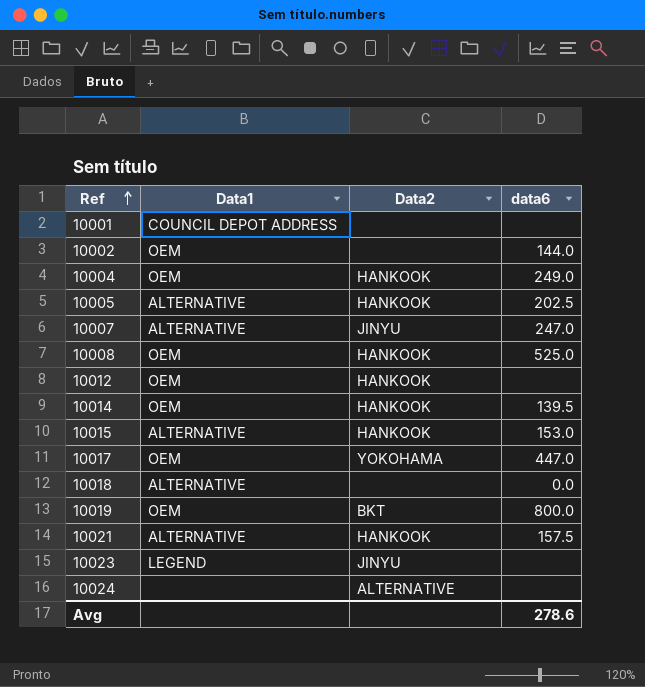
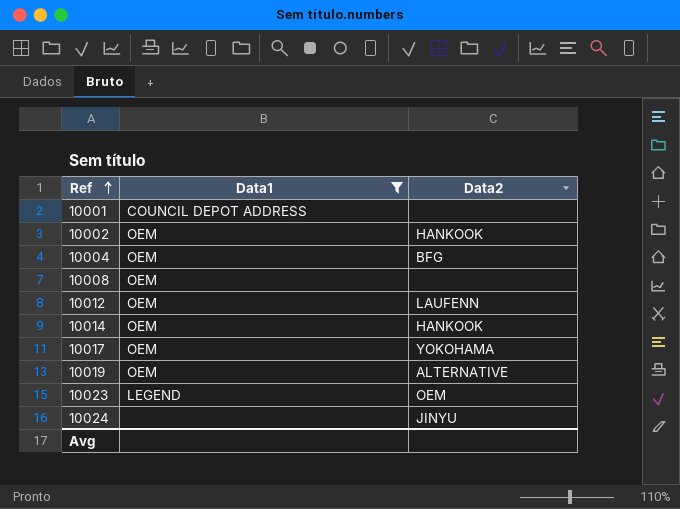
filter: none -> Data1 != ALTERNATIVE
column data6 | position: 4 -> none
10002 | Data2: none -> HANKOOK
10004 | Data2: HANKOOK -> BFG
10008 | Data2: HANKOOK -> none
10012 | Data2: HANKOOK -> LAUFENN
10019 | Data2: BKT -> ALTERNATIVE
10023 | Data2: JINYU -> OEM
10024 | Data2: ALTERNATIVE -> JINYU

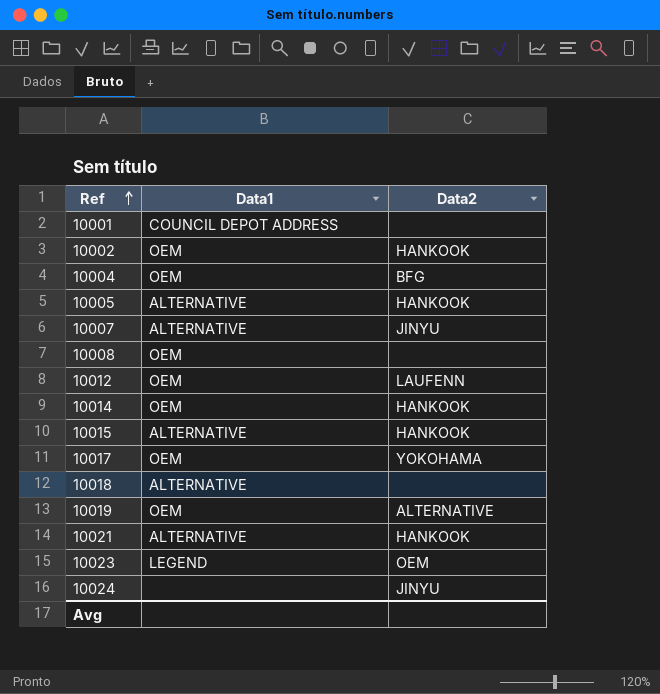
filter: Data1 != ALTERNATIVE -> none

